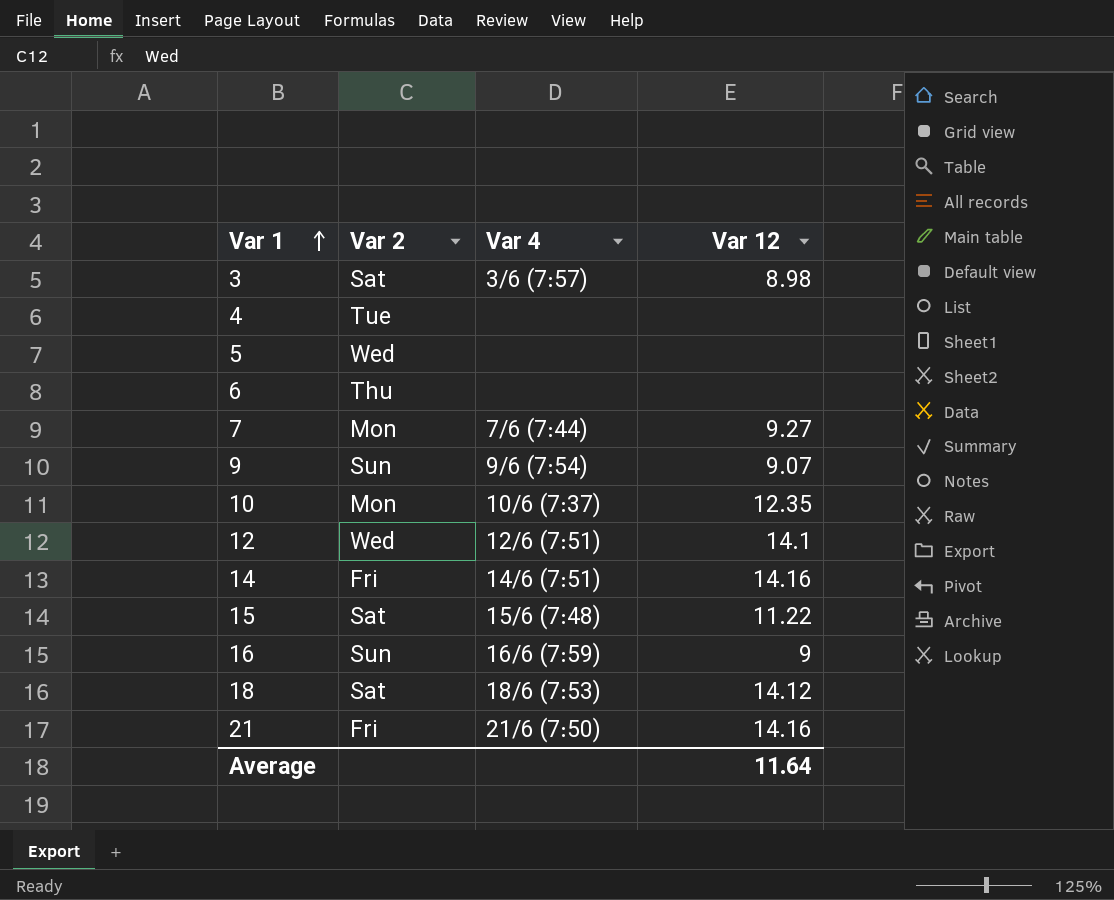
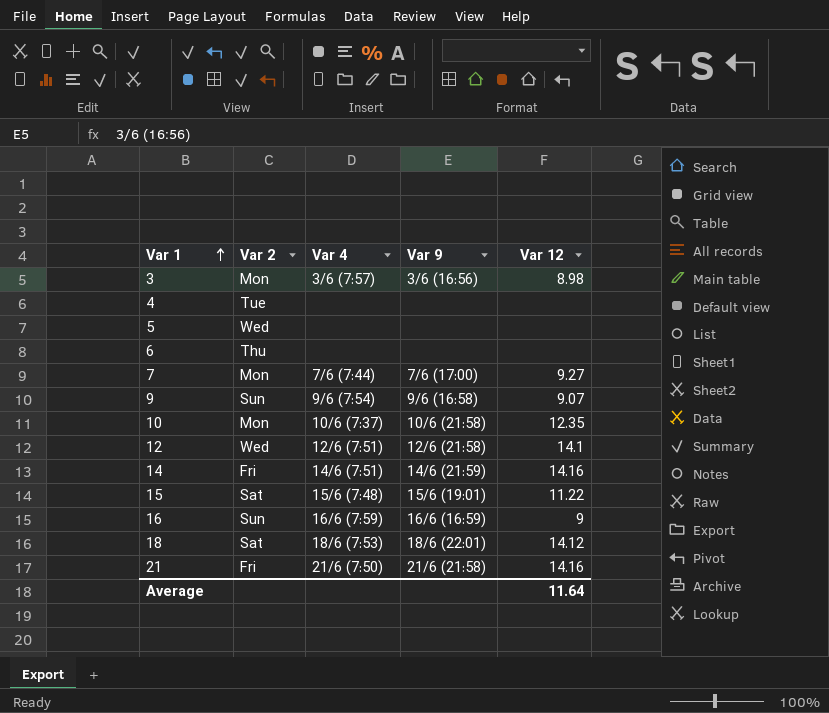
column Var 9 | position: none -> 4
3 | Var 2: Sat -> Mon

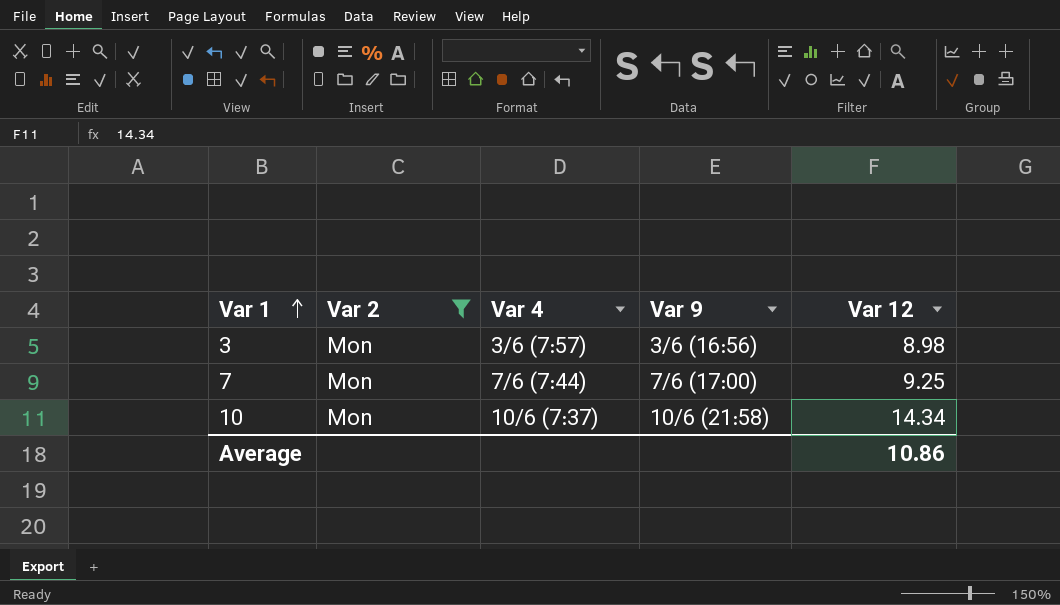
filter: none -> Var 2 = Mon
7 | Var 12: 9.27 -> 9.25
10 | Var 12: 12.35 -> 14.34
Average | Var 12: 11.64 -> 10.86

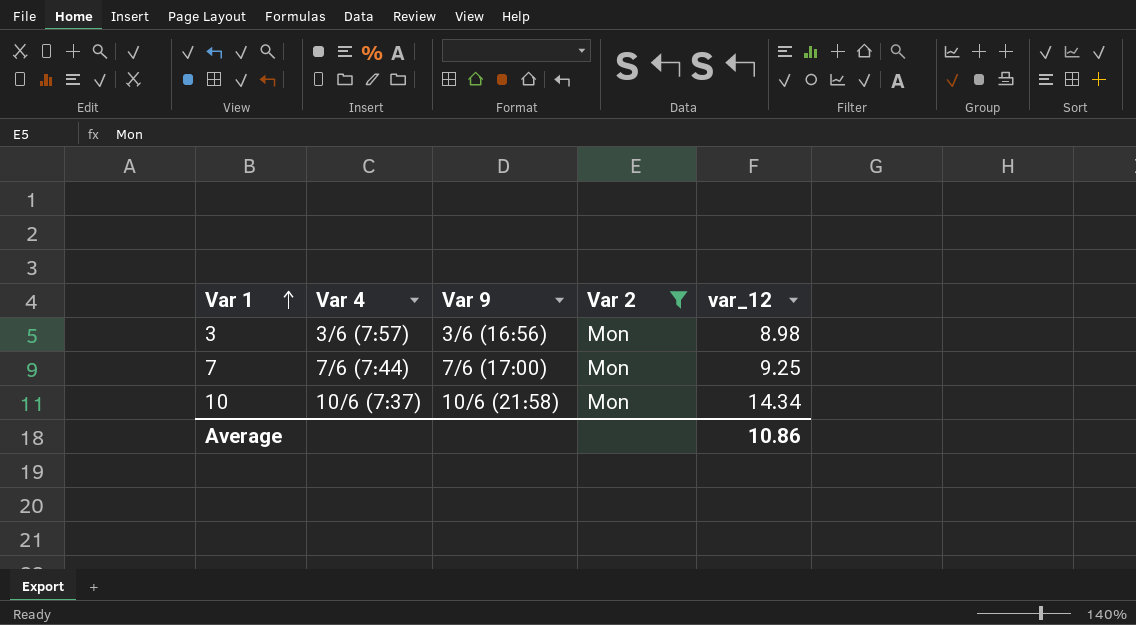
column Var 2 | position: 2 -> 4
column name: Var 12 -> var_12

